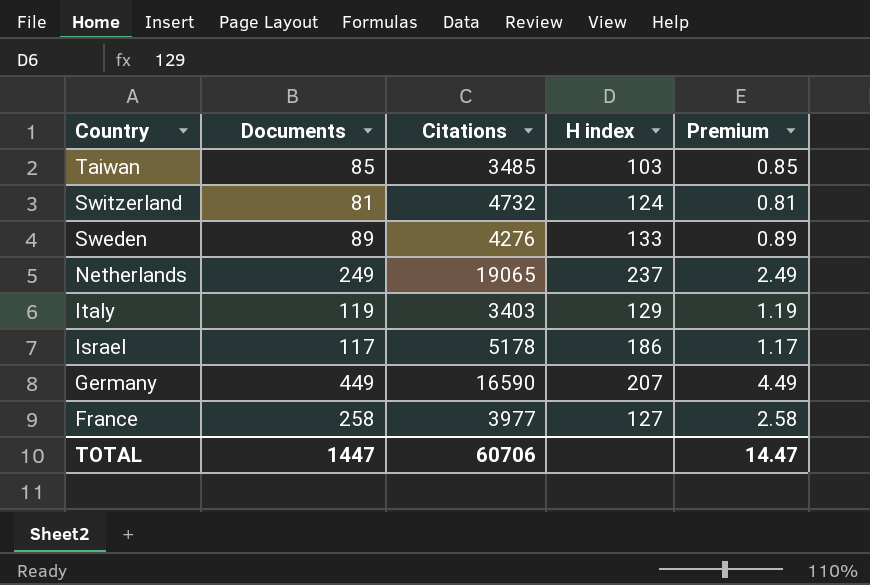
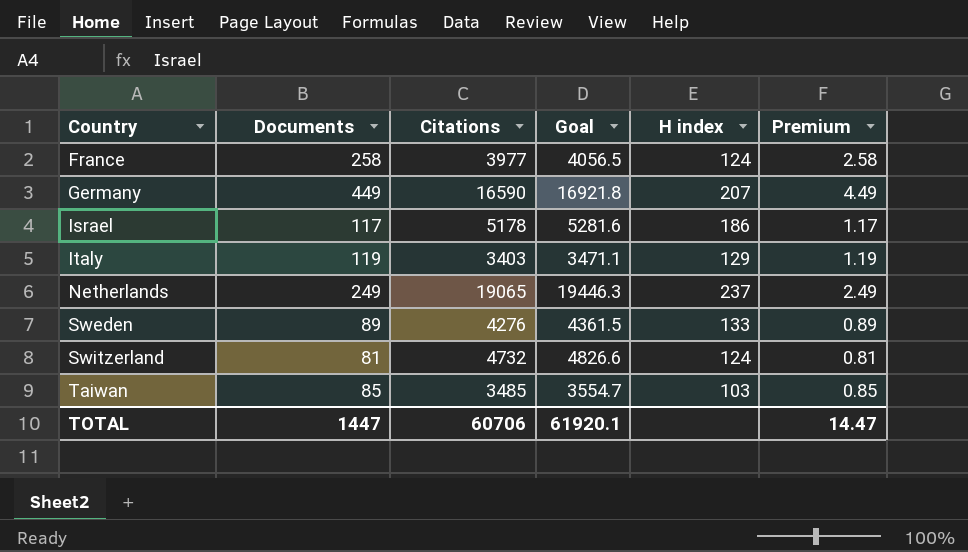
row order: Country descending -> Country ascending
column Goal | formula: none -> [Citations] * 1.02
France | H index: 127 -> 124

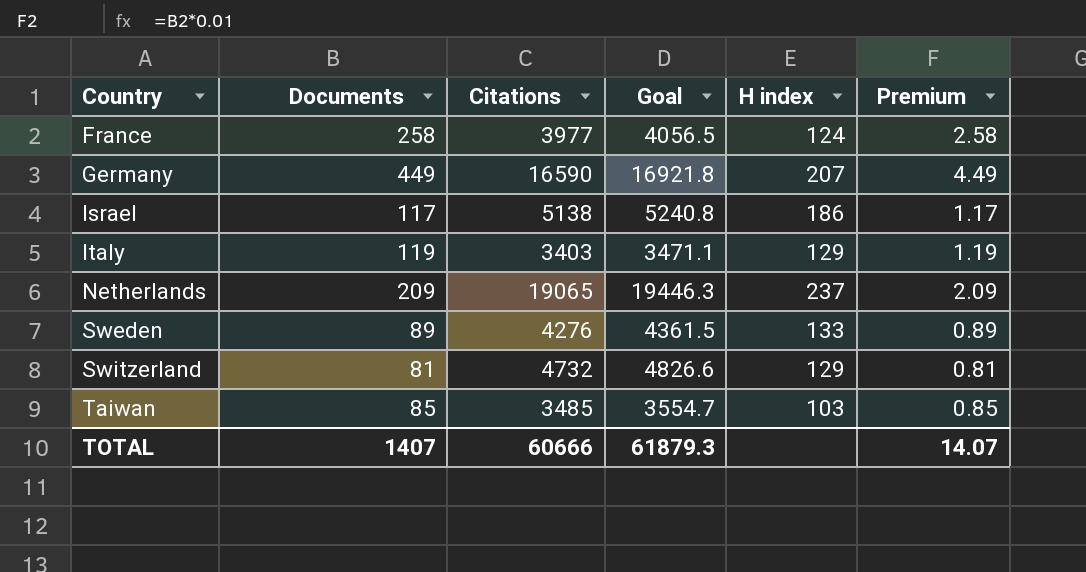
Israel | Citations: 5178 -> 5138
Israel | Goal: 5281.6 -> 5240.8
Netherlands | Documents: 249 -> 209
Netherlands | Premium: 2.49 -> 2.09
Switzerland | H index: 124 -> 129
TOTAL | Documents: 1447 -> 1407
TOTAL | Citations: 60706 -> 60666
TOTAL | Goal: 61920.1 -> 61879.3
TOTAL | Premium: 14.47 -> 14.07

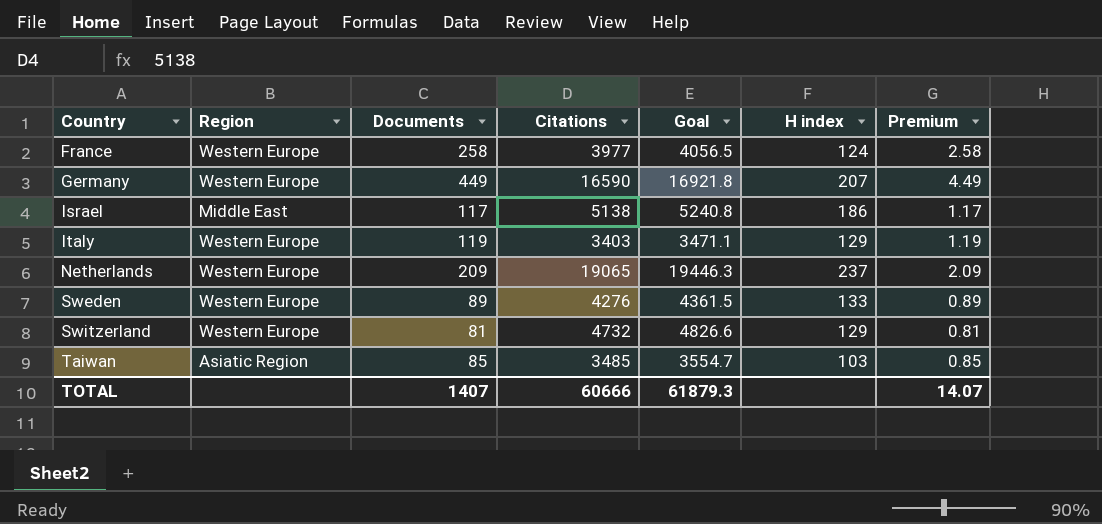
column Region | position: none -> 2

